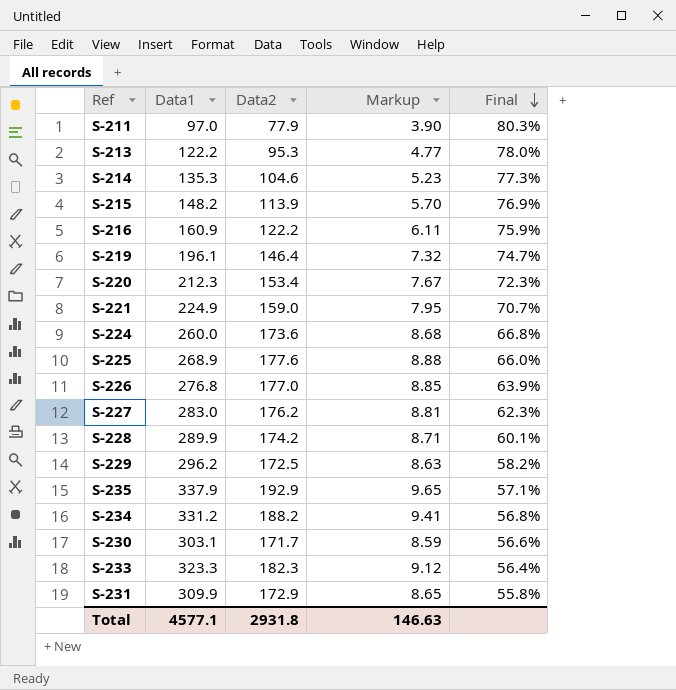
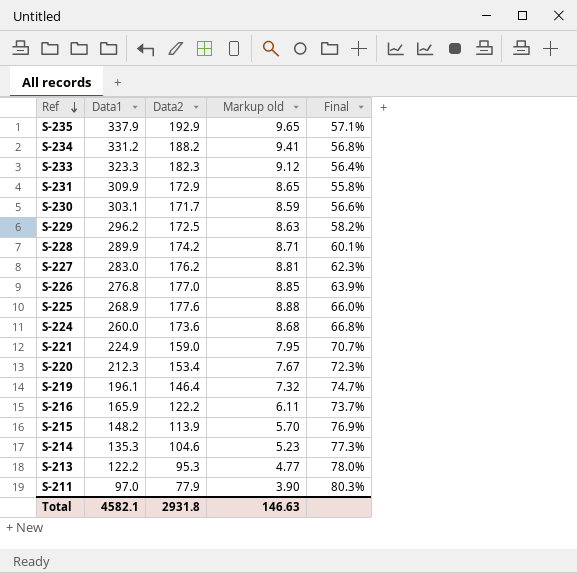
row order: Final descending -> Ref descending
column name: Markup -> Markup old
S-216 | Data1: 160.9 -> 165.9
S-216 | Final: 75.9% -> 73.7%
Total | Data1: 4577.1 -> 4582.1

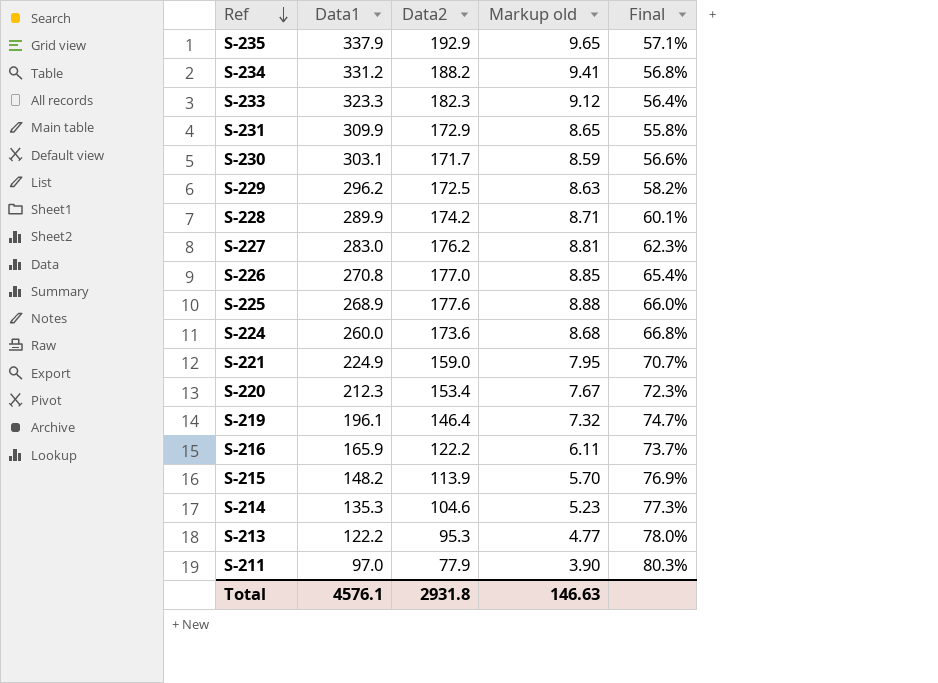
S-226 | Data1: 276.8 -> 270.8
S-226 | Final: 63.9% -> 65.4%
Total | Data1: 4582.1 -> 4576.1

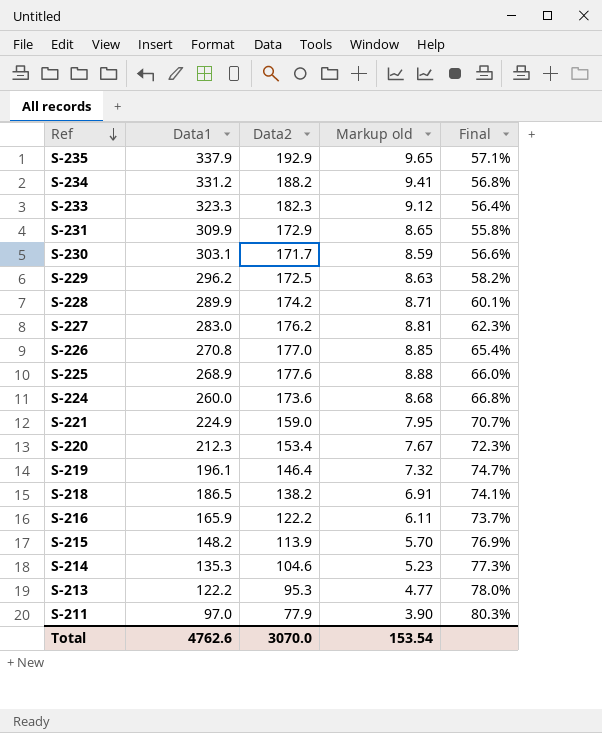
row S-218: none -> 186.5 | 138.2 | 6.91 | 74.1%
Total | Data1: 4576.1 -> 4762.6
Total | Data2: 2931.8 -> 3070.0
Total | Markup old: 146.63 -> 153.54

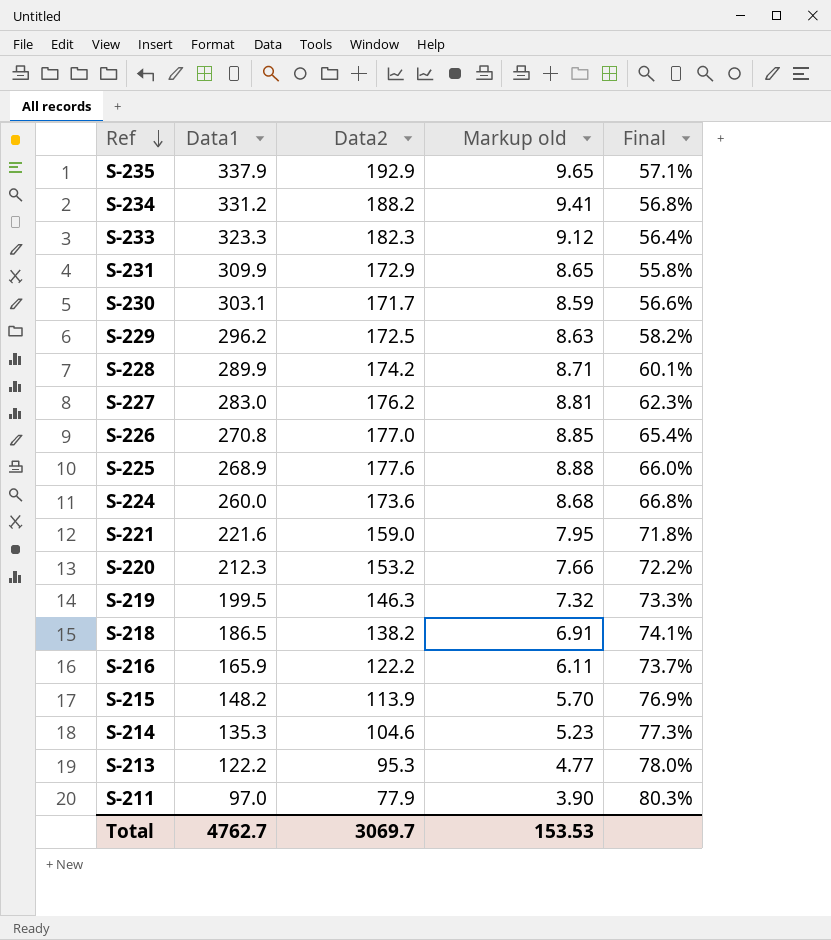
S-221 | Data1: 224.9 -> 221.6
S-221 | Final: 70.7% -> 71.8%
S-220 | Data2: 153.4 -> 153.2
S-220 | Markup old: 7.67 -> 7.66
S-220 | Final: 72.3% -> 72.2%
S-219 | Data1: 196.1 -> 199.5
S-219 | Data2: 146.4 -> 146.3
S-219 | Final: 74.7% -> 73.3%
Total | Data1: 4762.6 -> 4762.7
Total | Data2: 3070.0 -> 3069.7
Total | Markup old: 153.54 -> 153.53

